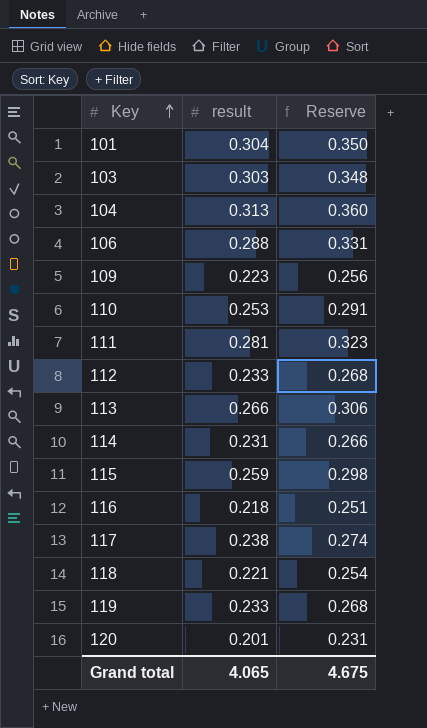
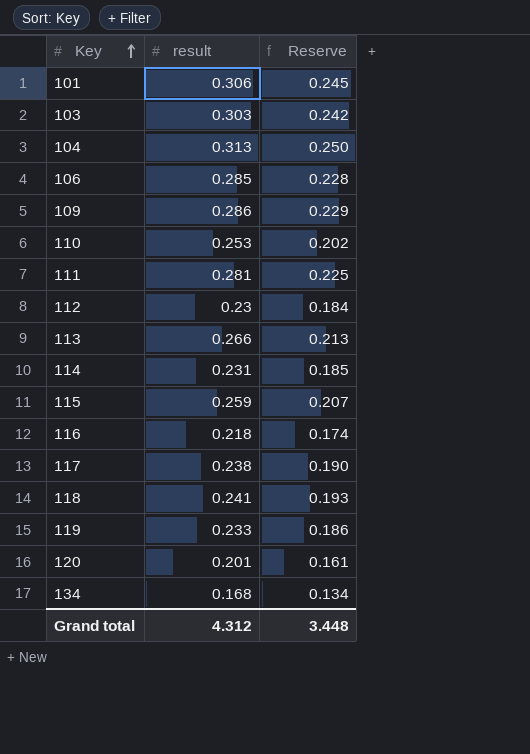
column Reserve | formula: [result] * 1.15 -> [result] * 0.8
101 | result: 0.304 -> 0.306
106 | result: 0.288 -> 0.285
109 | result: 0.223 -> 0.286
112 | result: 0.233 -> 0.23
118 | result: 0.221 -> 0.241
row 134: none -> 0.168 | 0.134
Grand total | result: 4.065 -> 4.312
Grand total | Reserve: 4.675 -> 3.448

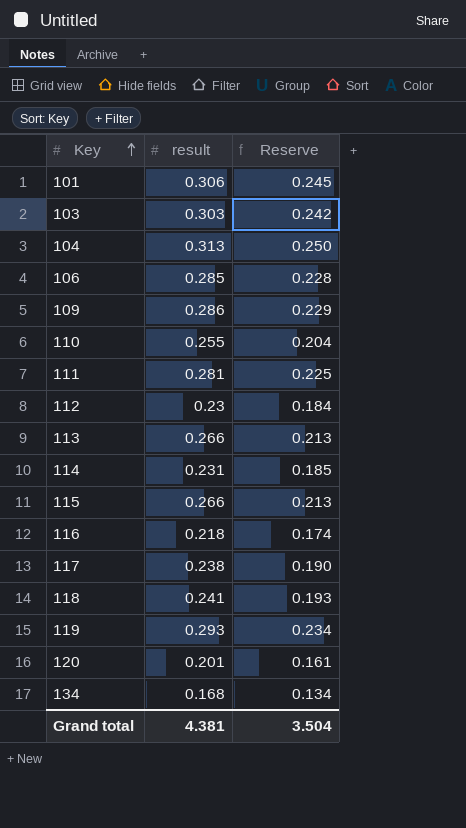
110 | result: 0.253 -> 0.255
110 | Reserve: 0.202 -> 0.204
115 | result: 0.259 -> 0.266
115 | Reserve: 0.207 -> 0.213
119 | result: 0.233 -> 0.293
119 | Reserve: 0.186 -> 0.234
Grand total | result: 4.312 -> 4.381
Grand total | Reserve: 3.448 -> 3.504

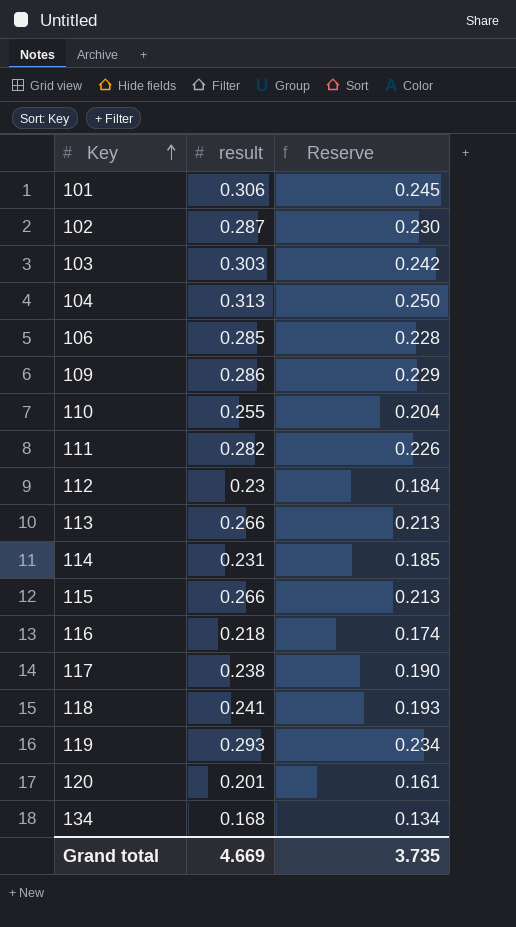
row 102: none -> 0.287 | 0.230
111 | result: 0.281 -> 0.282
111 | Reserve: 0.225 -> 0.226
Grand total | result: 4.381 -> 4.669
Grand total | Reserve: 3.504 -> 3.735

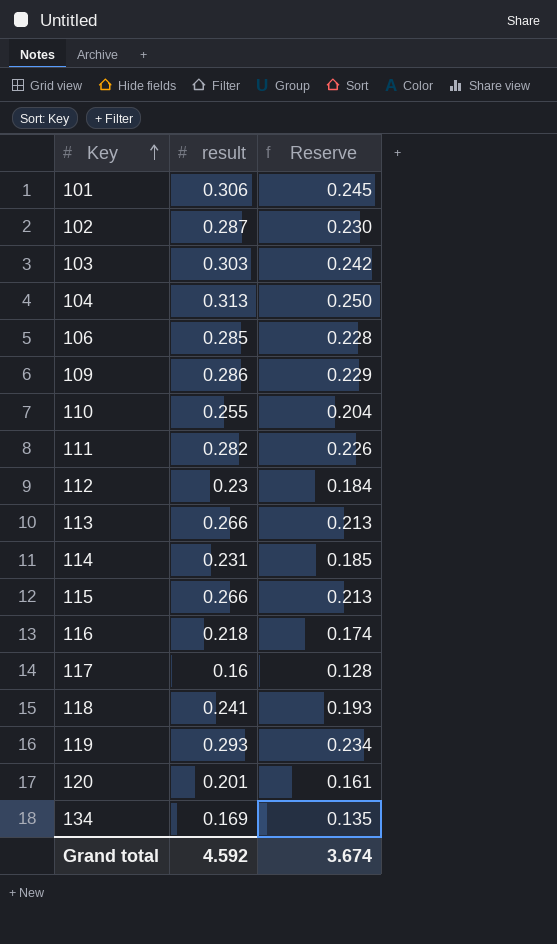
117 | result: 0.238 -> 0.16
117 | Reserve: 0.190 -> 0.128
134 | result: 0.168 -> 0.169
134 | Reserve: 0.134 -> 0.135
Grand total | result: 4.669 -> 4.592
Grand total | Reserve: 3.735 -> 3.674

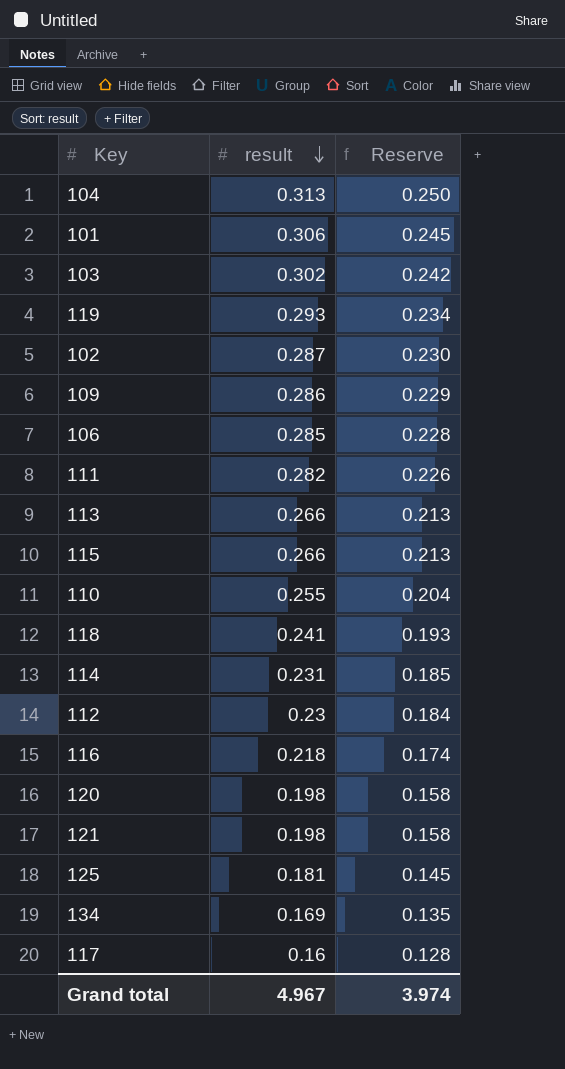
row order: Key ascending -> result descending
103 | result: 0.303 -> 0.302
120 | result: 0.201 -> 0.198
120 | Reserve: 0.161 -> 0.158
row 121: none -> 0.198 | 0.158
row 125: none -> 0.181 | 0.145
Grand total | result: 4.592 -> 4.967
Grand total | Reserve: 3.674 -> 3.974

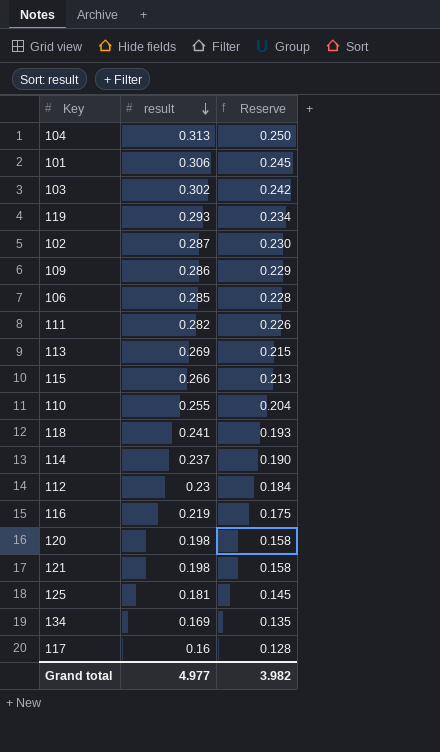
113 | result: 0.266 -> 0.269
113 | Reserve: 0.213 -> 0.215
114 | result: 0.231 -> 0.237
114 | Reserve: 0.185 -> 0.190
116 | result: 0.218 -> 0.219
116 | Reserve: 0.174 -> 0.175
Grand total | result: 4.967 -> 4.977
Grand total | Reserve: 3.974 -> 3.982

